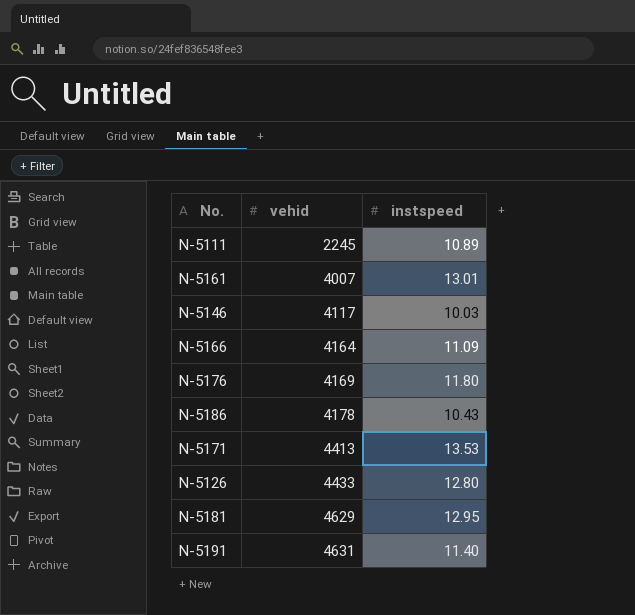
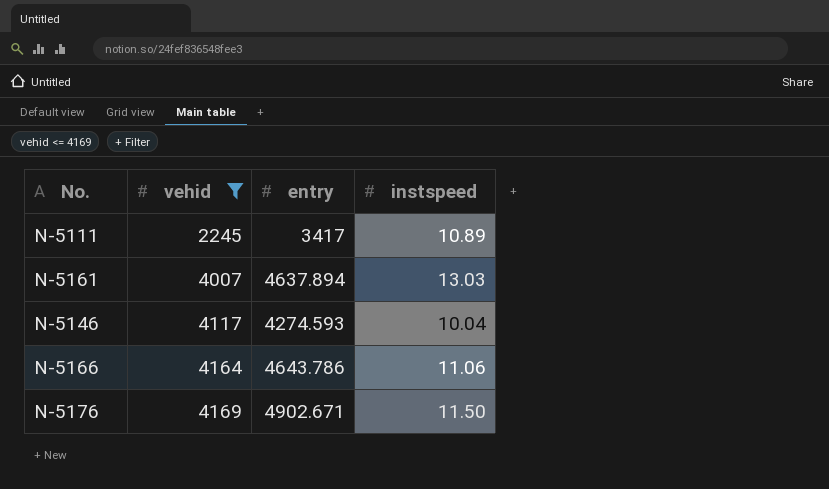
filter: none -> vehid <= 4169
column entry | position: none -> 3
N-5161 | instspeed: 13.01 -> 13.03
N-5146 | instspeed: 10.03 -> 10.04
N-5166 | instspeed: 11.09 -> 11.06
N-5176 | instspeed: 11.80 -> 11.50

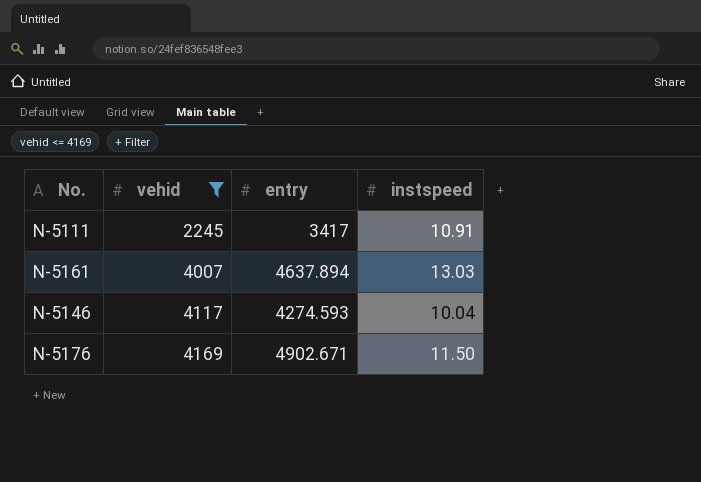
row N-5166: 4164 | 4643.786 | 11.06 -> none
N-5111 | instspeed: 10.89 -> 10.91

